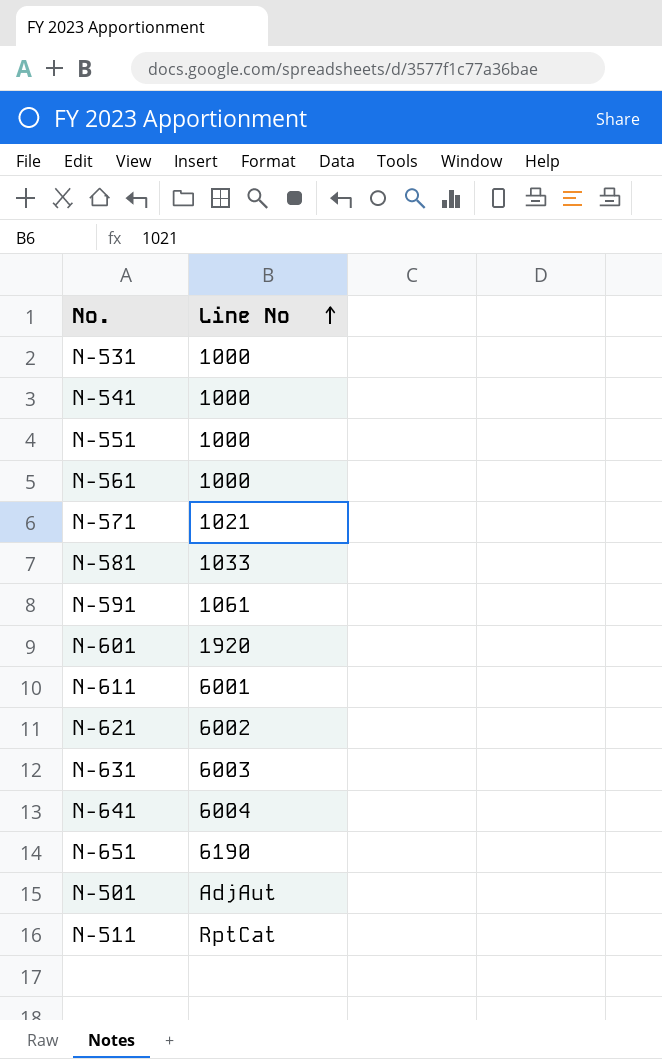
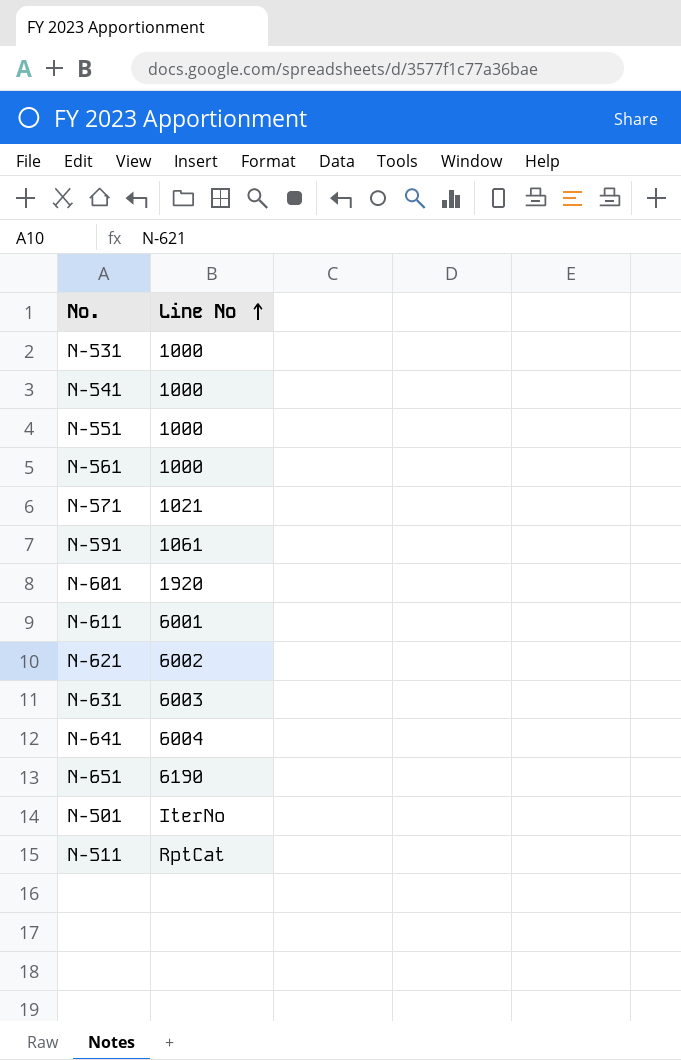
row N-581: 1033 -> none
N-501 | Line No: AdjAut -> IterNo

